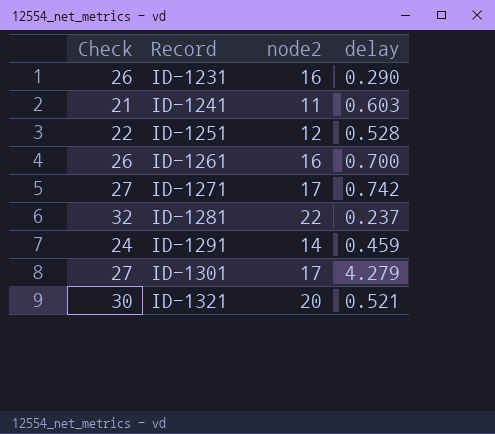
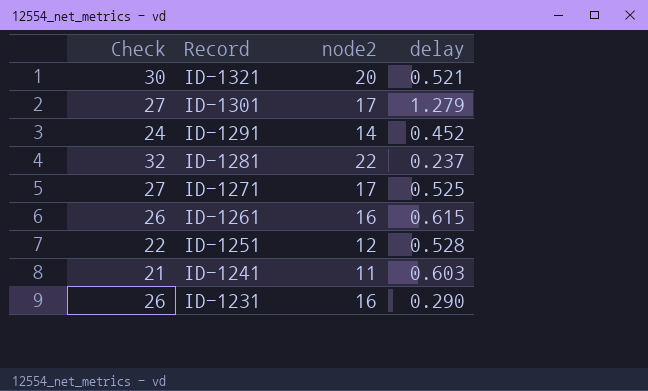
row order: Record ascending -> Record descending
ID-1301 | delay: 4.279 -> 1.279
ID-1291 | delay: 0.459 -> 0.452
ID-1271 | delay: 0.742 -> 0.525
ID-1261 | delay: 0.700 -> 0.615

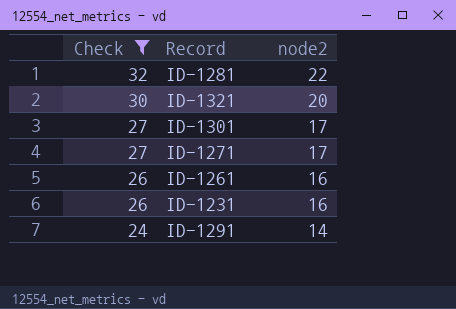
filter: none -> Check >= 24
row order: Record descending -> Check descending
column delay | position: 4 -> none

